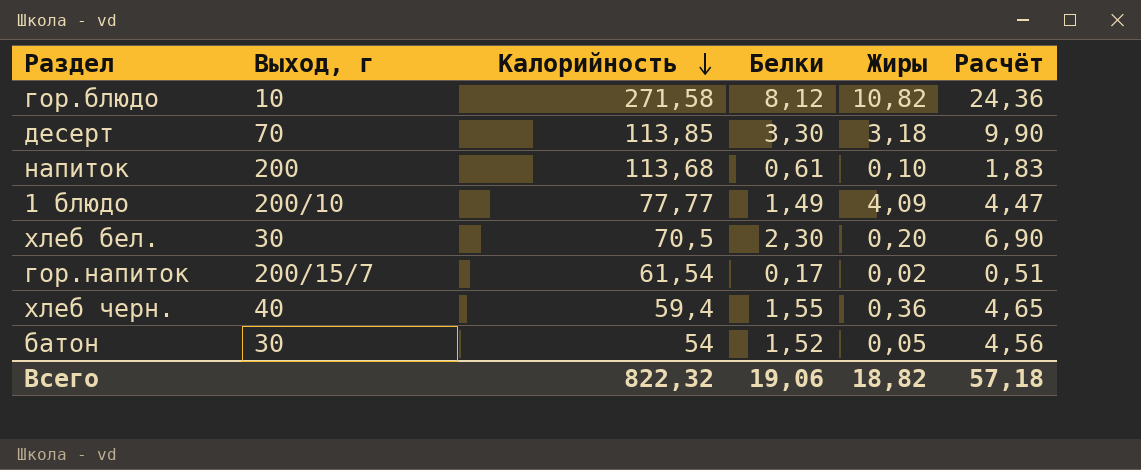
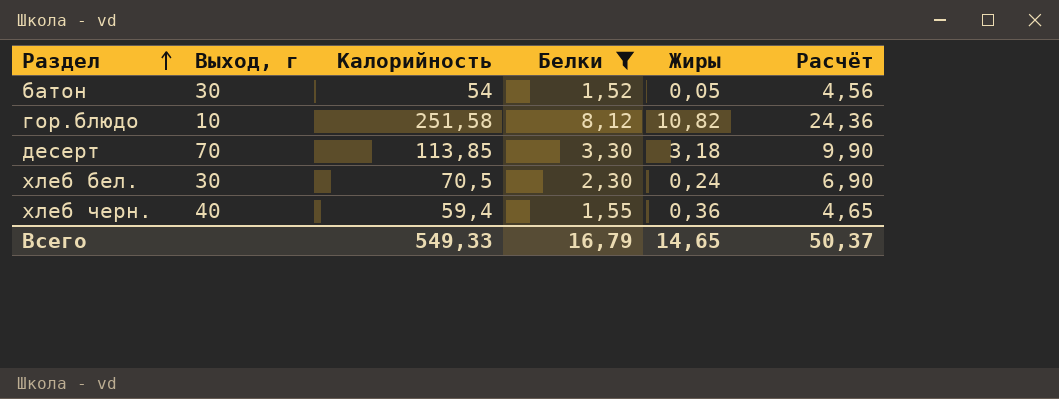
filter: none -> Белки >= 1,52
row order: Калорийность descending -> Раздел ascending
гор.блюдо | Калорийность: 271,58 -> 251,58
хлеб бел. | Жиры: 0,20 -> 0,24
Всего | Калорийность: 822,32 -> 549,33
Всего | Белки: 19,06 -> 16,79
Всего | Жиры: 18,82 -> 14,65
Всего | Расчёт: 57,18 -> 50,37

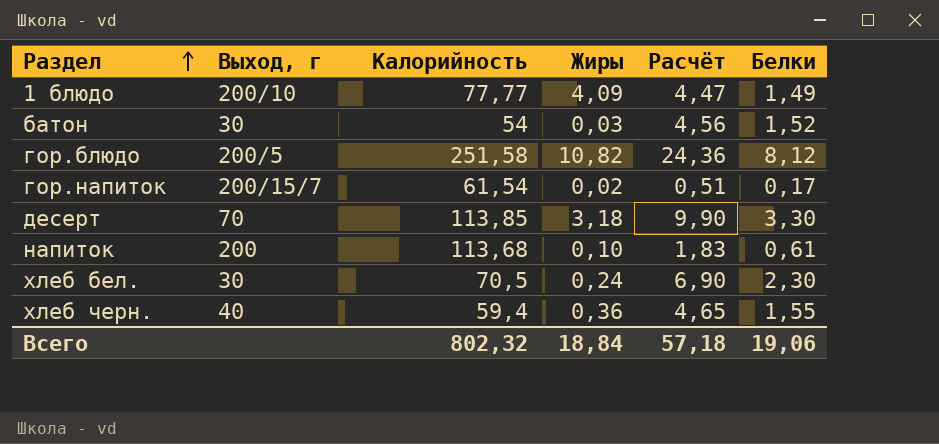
filter: Белки >= 1,52 -> none
column Белки | position: 4 -> 6
батон | Жиры: 0,05 -> 0,03
гор.блюдо | Выход, г: 10 -> 200/5
Всего | Калорийность: 549,33 -> 802,32
Всего | Жиры: 14,65 -> 18,84
Всего | Расчёт: 50,37 -> 57,18
Всего | Белки: 16,79 -> 19,06

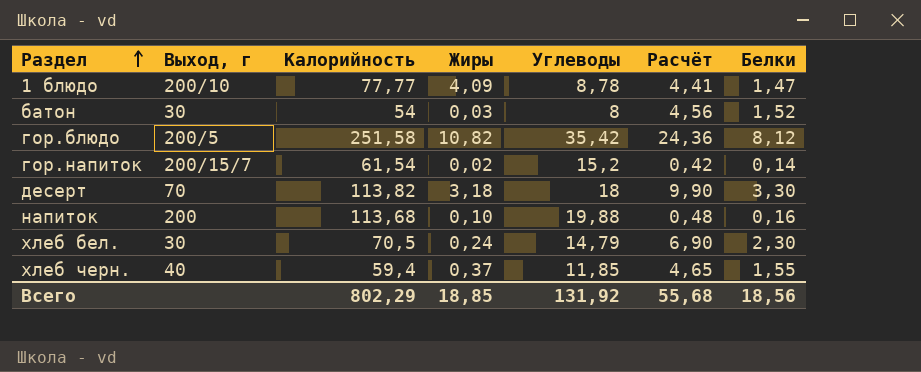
column Углеводы | position: none -> 5
1 блюдо | Расчёт: 4,47 -> 4,41
1 блюдо | Белки: 1,49 -> 1,47
гор.напиток | Расчёт: 0,51 -> 0,42
гор.напиток | Белки: 0,17 -> 0,14
десерт | Калорийность: 113,85 -> 113,82
напиток | Расчёт: 1,83 -> 0,48
напиток | Белки: 0,61 -> 0,16
хлеб черн. | Жиры: 0,36 -> 0,37
Всего | Калорийность: 802,32 -> 802,29
Всего | Жиры: 18,84 -> 18,85
Всего | Расчёт: 57,18 -> 55,68
Всего | Белки: 19,06 -> 18,56

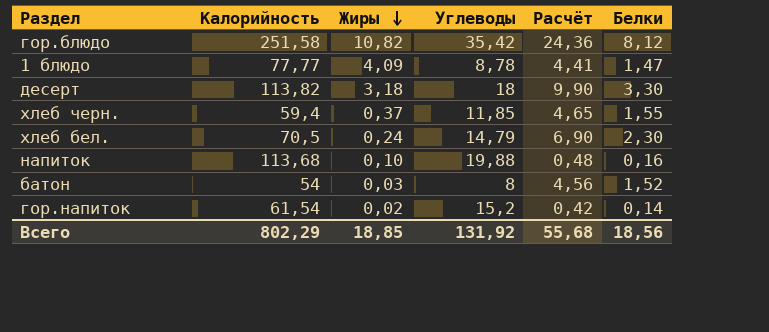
row order: Раздел ascending -> Жиры descending
column Выход, г | position: 2 -> none

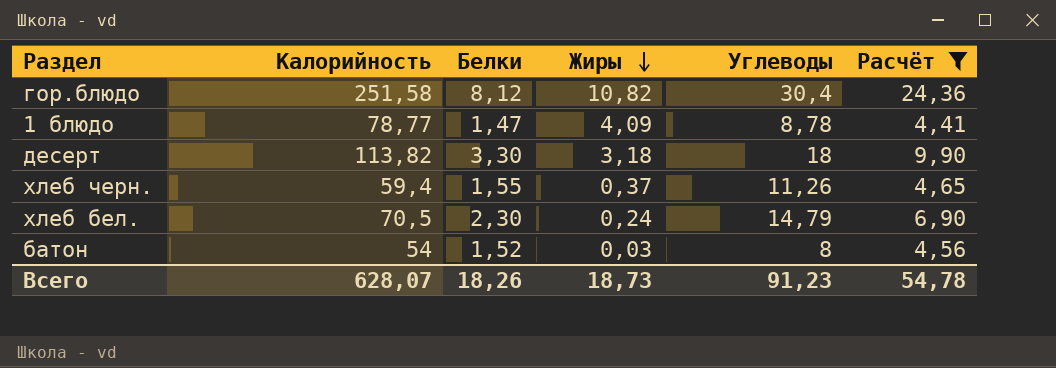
filter: none -> Расчёт >= 4,41
column Белки | position: 6 -> 3
гор.блюдо | Углеводы: 35,42 -> 30,4
1 блюдо | Калорийность: 77,77 -> 78,77
хлеб черн. | Углеводы: 11,85 -> 11,26
Всего | Калорийность: 802,29 -> 628,07
Всего | Белки: 18,56 -> 18,26
Всего | Жиры: 18,85 -> 18,73
Всего | Углеводы: 131,92 -> 91,23
Всего | Расчёт: 55,68 -> 54,78

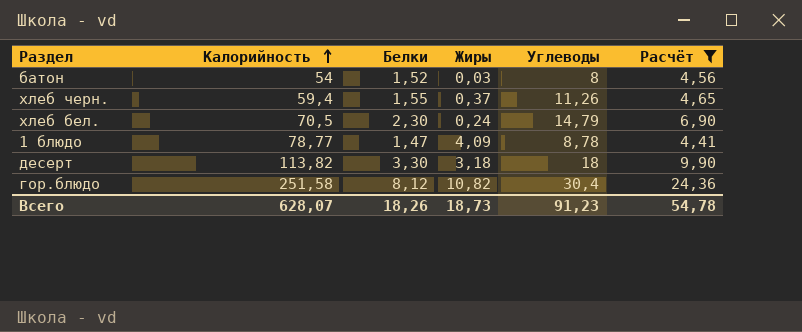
row order: Жиры descending -> Калорийность ascending

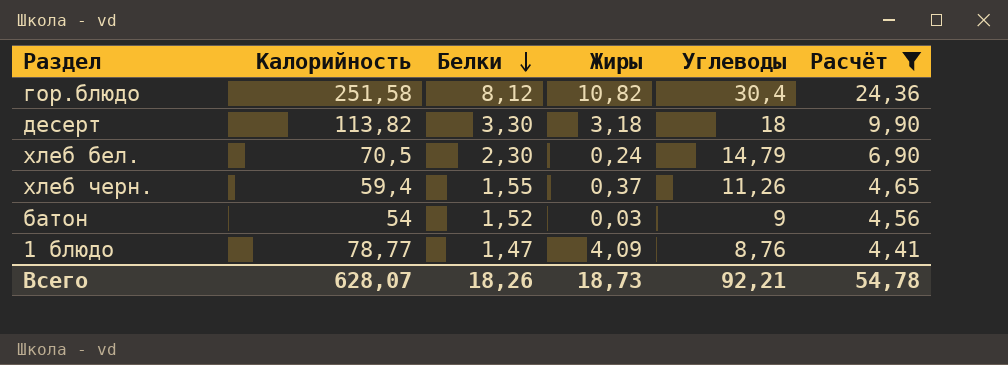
row order: Калорийность ascending -> Белки descending
батон | Углеводы: 8 -> 9
1 блюдо | Углеводы: 8,78 -> 8,76
Всего | Углеводы: 91,23 -> 92,21

